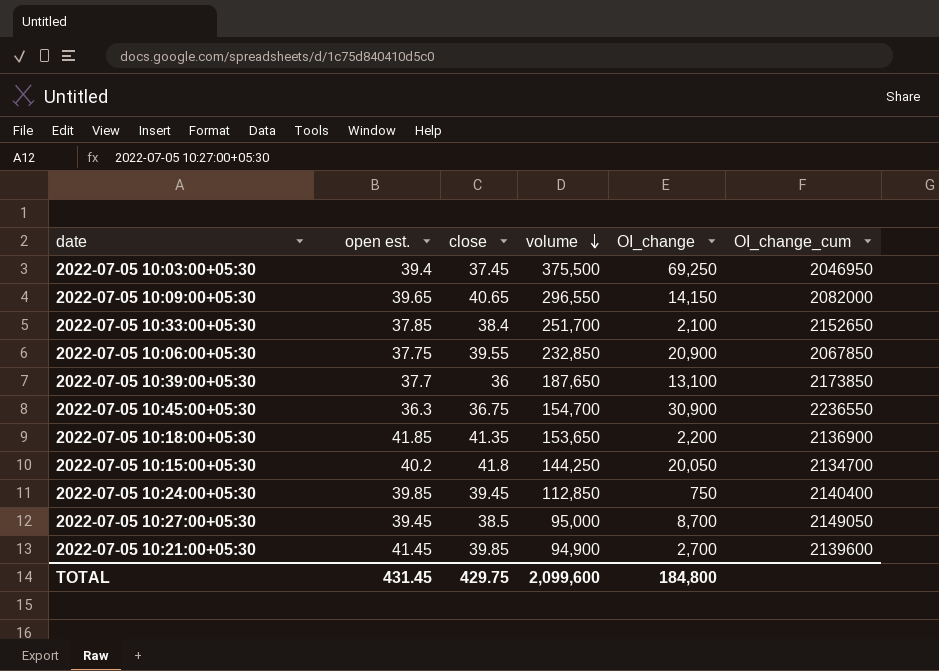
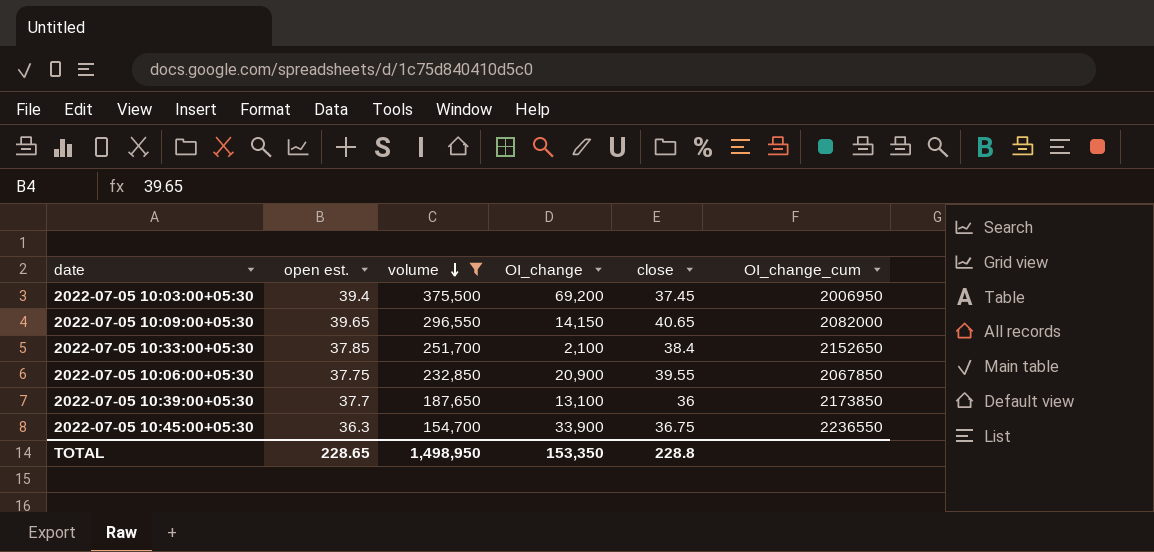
filter: none -> volume >= 154,700
column close | position: 3 -> 5
2022-07-05 10:03:00+05:30 | OI_change: 69,250 -> 69,200
2022-07-05 10:03:00+05:30 | OI_change_cum: 2046950 -> 2006950
2022-07-05 10:45:00+05:30 | OI_change: 30,900 -> 33,900
TOTAL | open est.: 431.45 -> 228.65
TOTAL | volume: 2,099,600 -> 1,498,950
TOTAL | OI_change: 184,800 -> 153,350
TOTAL | close: 429.75 -> 228.8

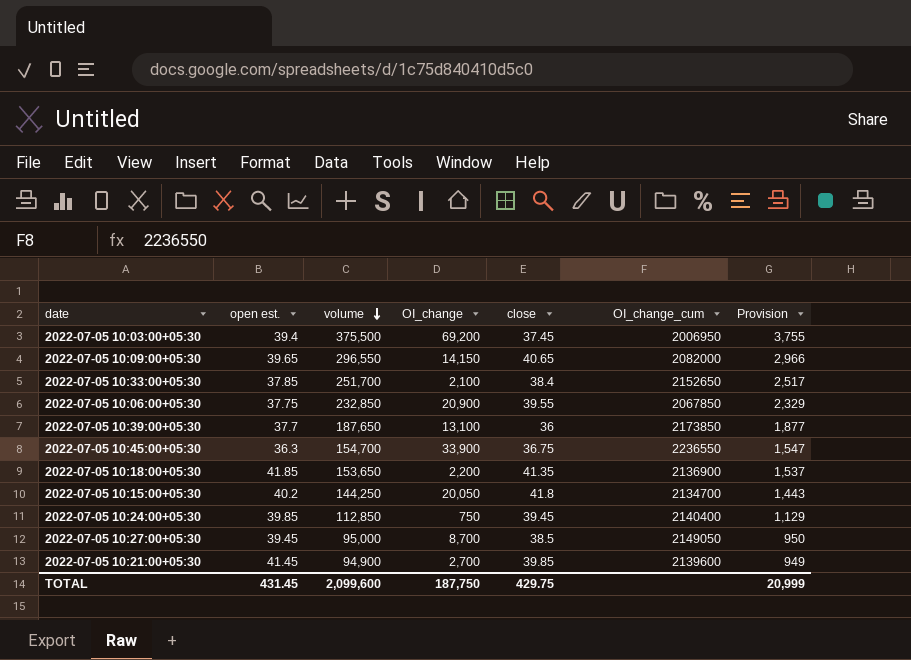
filter: volume >= 154,700 -> none
column Provision | formula: none -> [volume] * 0.01
TOTAL | open est.: 228.65 -> 431.45
TOTAL | volume: 1,498,950 -> 2,099,600
TOTAL | OI_change: 153,350 -> 187,750
TOTAL | close: 228.8 -> 429.75

